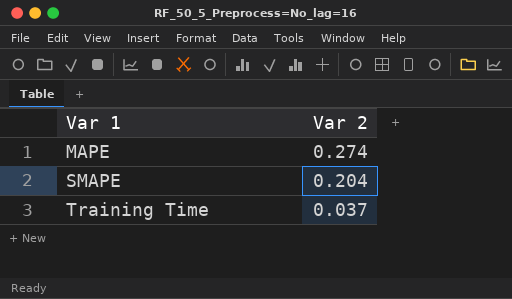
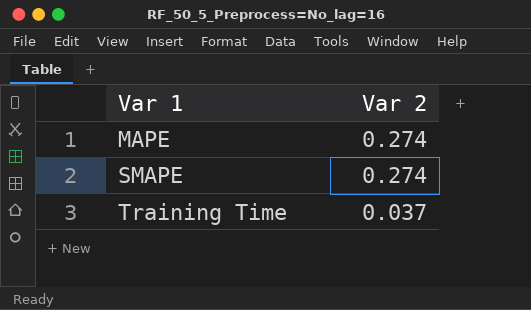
SMAPE | Var 2: 0.204 -> 0.274

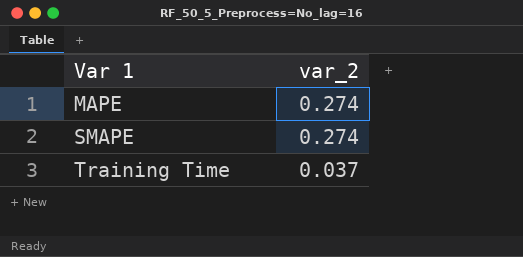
column name: Var 2 -> var_2

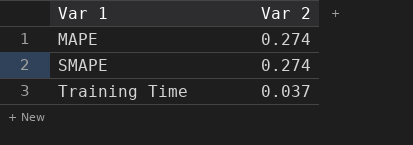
column name: var_2 -> Var 2

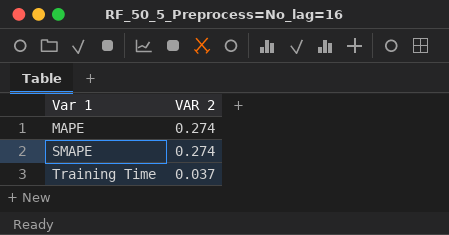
column name: Var 2 -> VAR 2

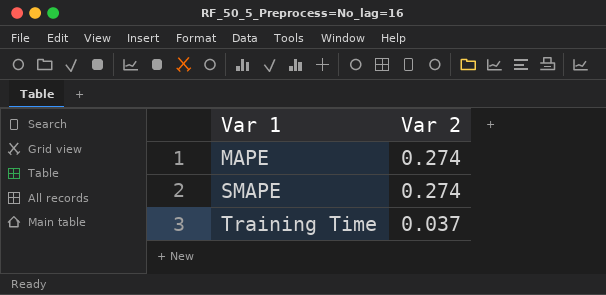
column name: VAR 2 -> Var 2

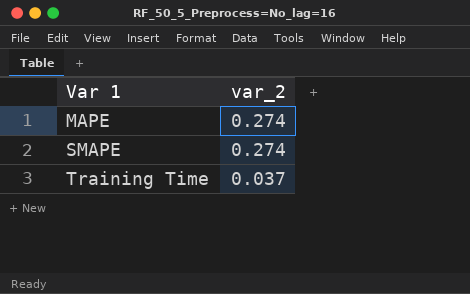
column name: Var 2 -> var_2

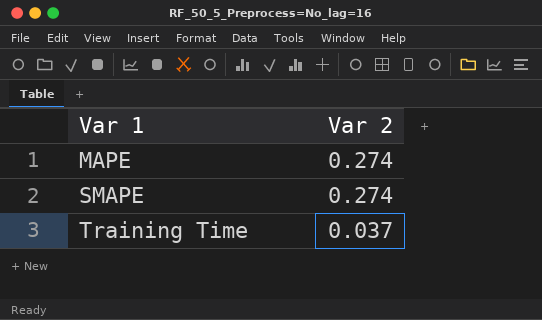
column name: var_2 -> Var 2

